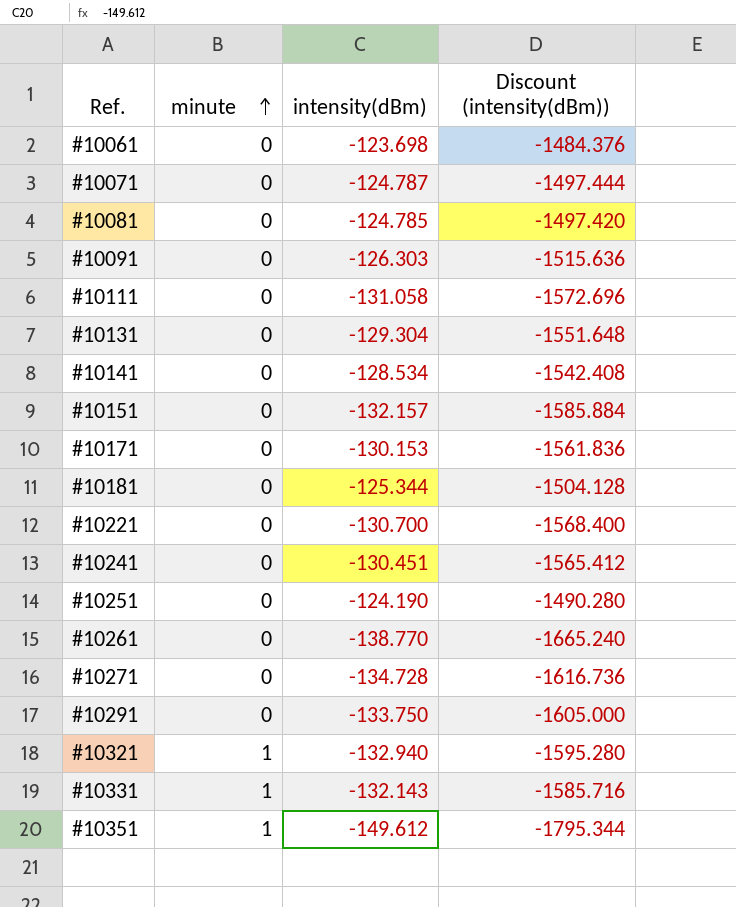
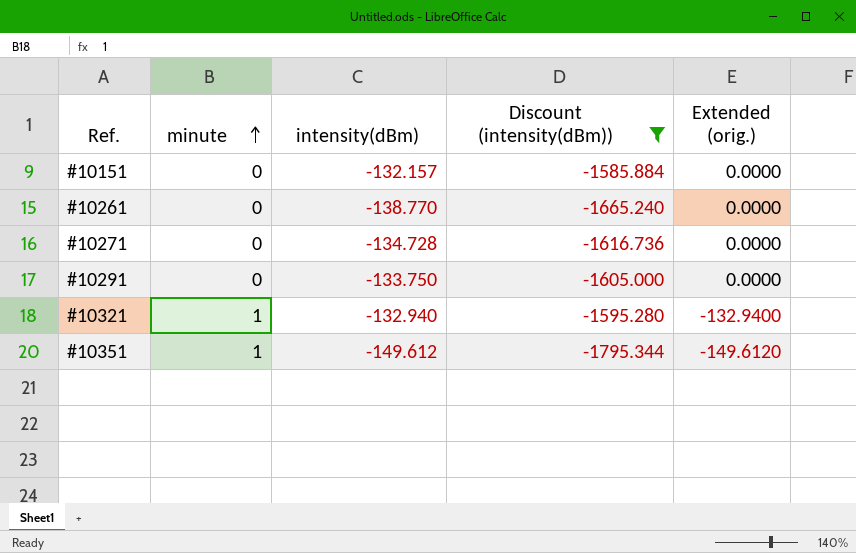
filter: none -> Discount (intensity(dBm)) <= -1585.884
column Extended (orig.) | formula: none -> [minute] * [intensity(dBm)]

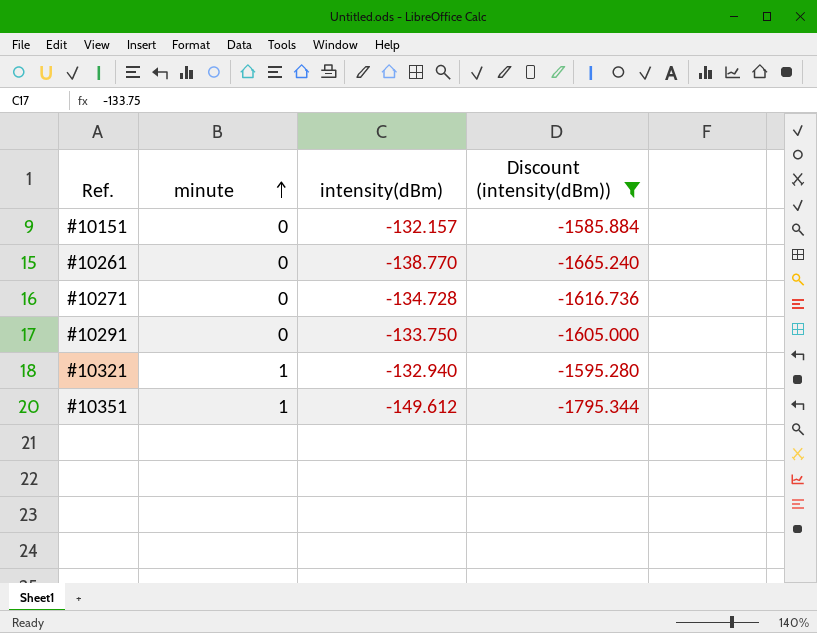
column Extended (orig.) | formula: [minute] * [intensity(dBm)] -> none

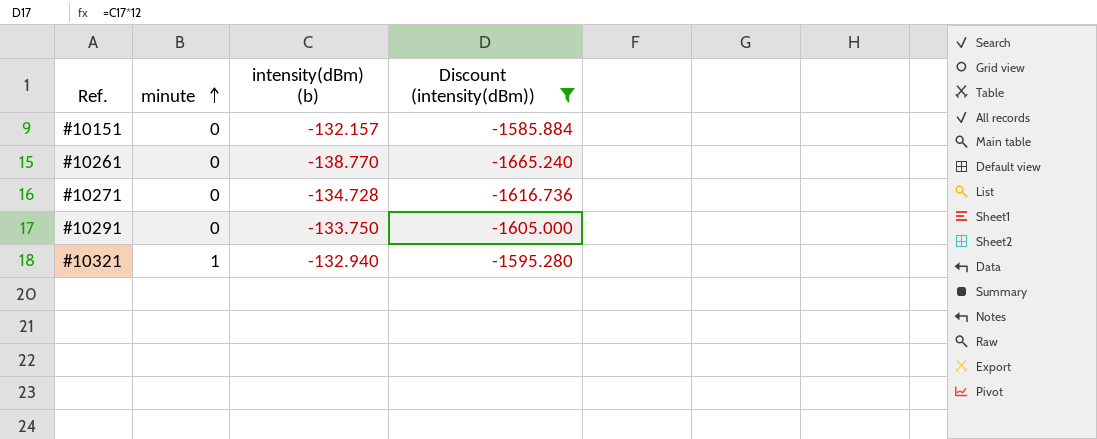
column name: intensity(dBm) -> intensity(dBm) (b)
row #10351: 1 | -149.612 | -1795.344 -> none

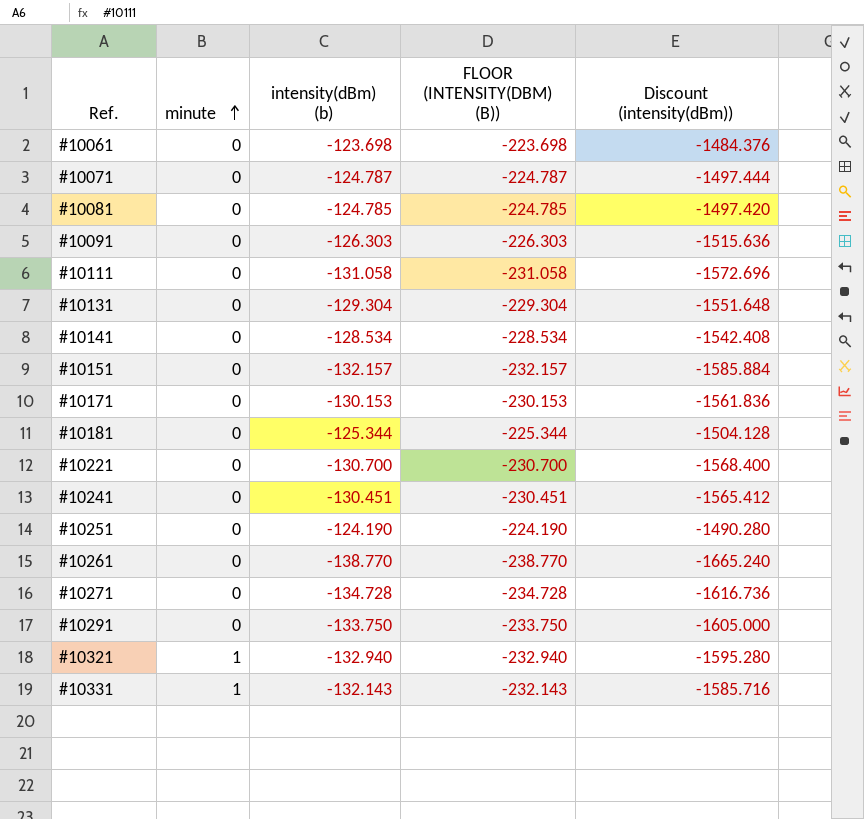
filter: Discount (intensity(dBm)) <= -1585.884 -> none
column FLOOR (INTENSITY(DBM) (B)) | formula: none -> [intensity(dBm) (b)] - 100

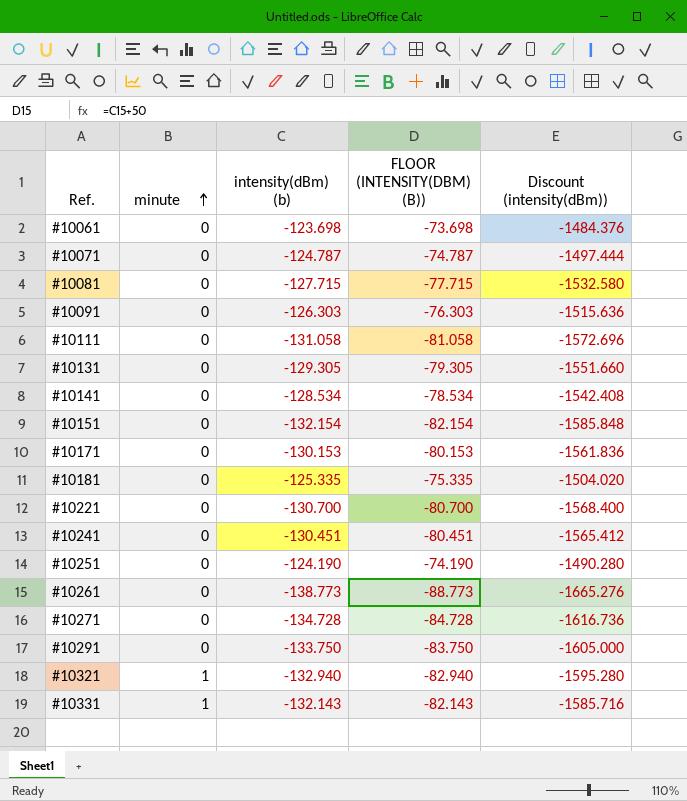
column FLOOR (INTENSITY(DBM) (B)) | formula: [intensity(dBm) (b)] - 100 -> [intensity(dBm) (b)] + 50
#10081 | intensity(dBm) (b): -124.785 -> -127.715
#10081 | Discount (intensity(dBm)): -1497.420 -> -1532.580
#10131 | intensity(dBm) (b): -129.304 -> -129.305
#10131 | Discount (intensity(dBm)): -1551.648 -> -1551.660
#10151 | intensity(dBm) (b): -132.157 -> -132.154
#10151 | Discount (intensity(dBm)): -1585.884 -> -1585.848
#10181 | intensity(dBm) (b): -125.344 -> -125.335
#10181 | Discount (intensity(dBm)): -1504.128 -> -1504.020
#10261 | intensity(dBm) (b): -138.770 -> -138.773
#10261 | Discount (intensity(dBm)): -1665.240 -> -1665.276

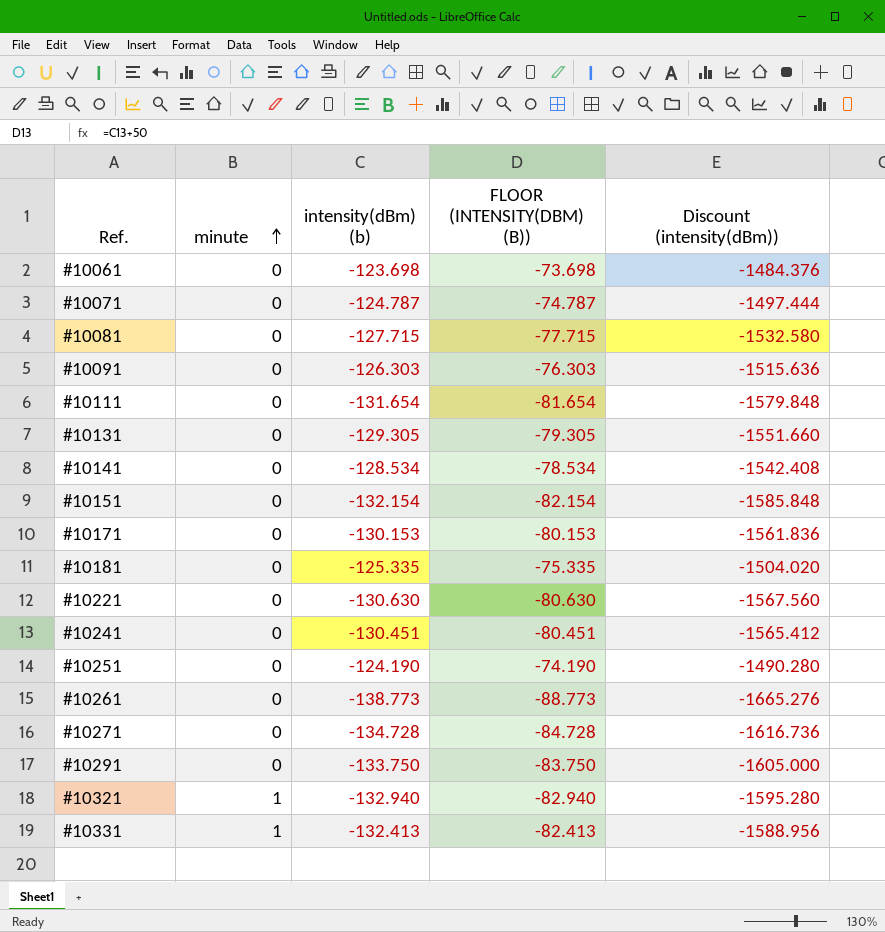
#10111 | intensity(dBm) (b): -131.058 -> -131.654
#10111 | FLOOR (INTENSITY(DBM) (B)): -81.058 -> -81.654
#10111 | Discount (intensity(dBm)): -1572.696 -> -1579.848
#10221 | intensity(dBm) (b): -130.700 -> -130.630
#10221 | FLOOR (INTENSITY(DBM) (B)): -80.700 -> -80.630
#10221 | Discount (intensity(dBm)): -1568.400 -> -1567.560
#10331 | intensity(dBm) (b): -132.143 -> -132.413
#10331 | FLOOR (INTENSITY(DBM) (B)): -82.143 -> -82.413
#10331 | Discount (intensity(dBm)): -1585.716 -> -1588.956

